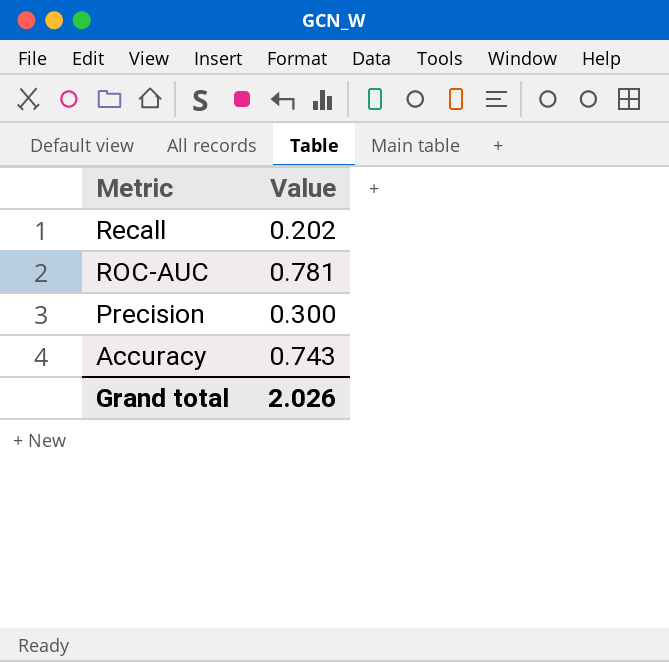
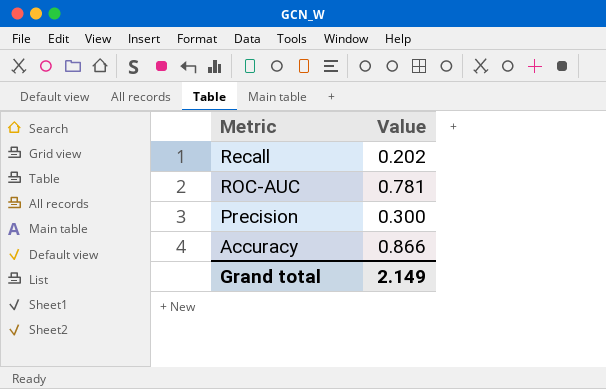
Accuracy | Value: 0.743 -> 0.866
Grand total | Value: 2.026 -> 2.149

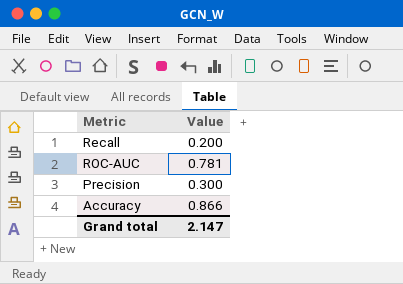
Recall | Value: 0.202 -> 0.200
Grand total | Value: 2.149 -> 2.147

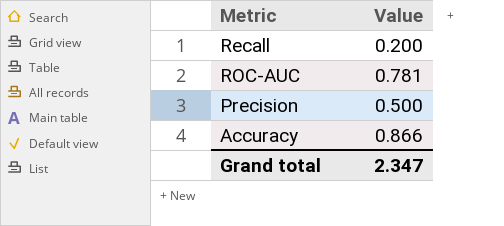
Precision | Value: 0.300 -> 0.500
Grand total | Value: 2.147 -> 2.347

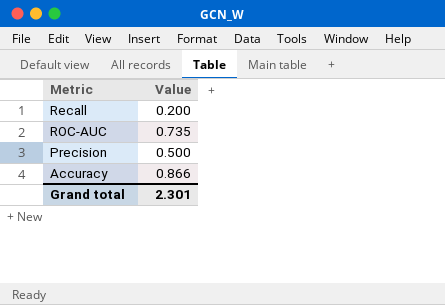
ROC-AUC | Value: 0.781 -> 0.735
Grand total | Value: 2.347 -> 2.301

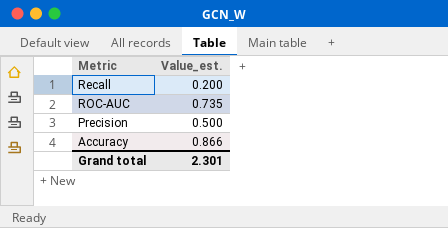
column name: Value -> Value_est.

